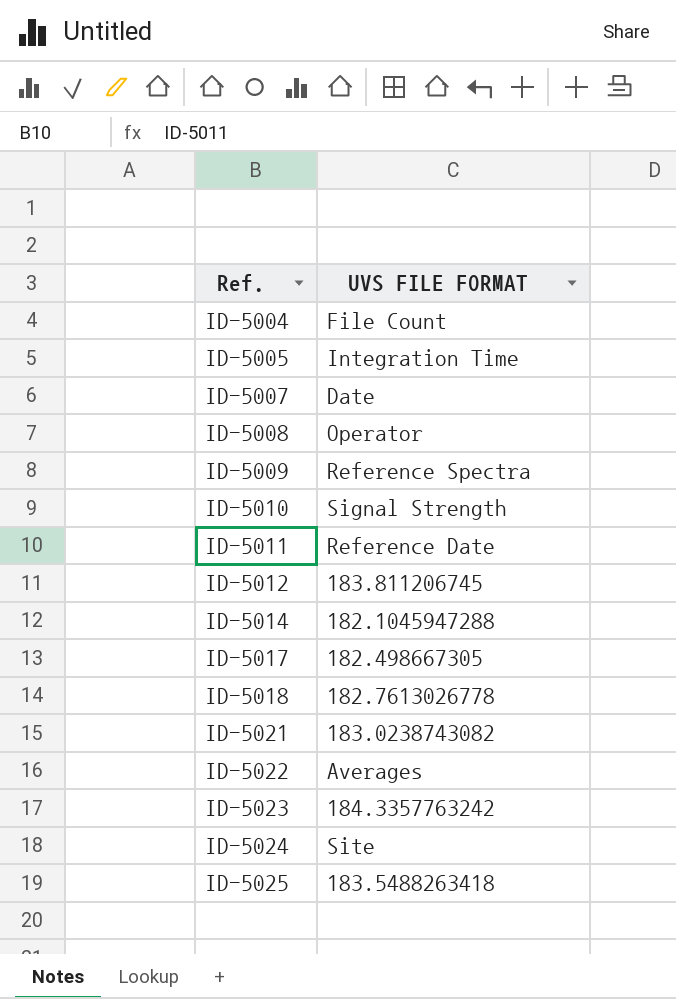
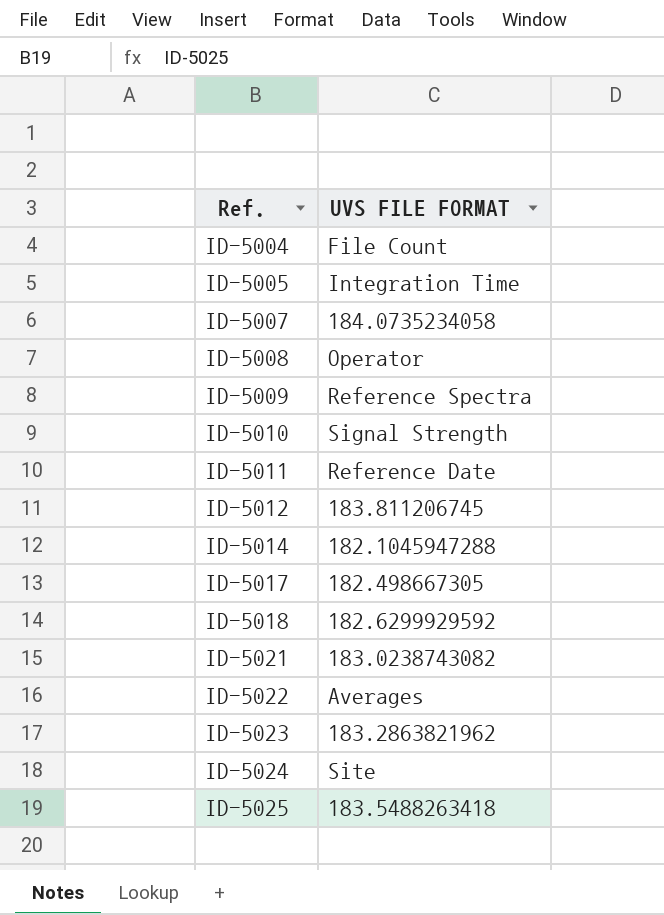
ID-5007 | UVS FILE FORMAT: Date -> 184.0735234058
ID-5018 | UVS FILE FORMAT: 182.7613026778 -> 182.6299929592
ID-5023 | UVS FILE FORMAT: 184.3357763242 -> 183.2863821962

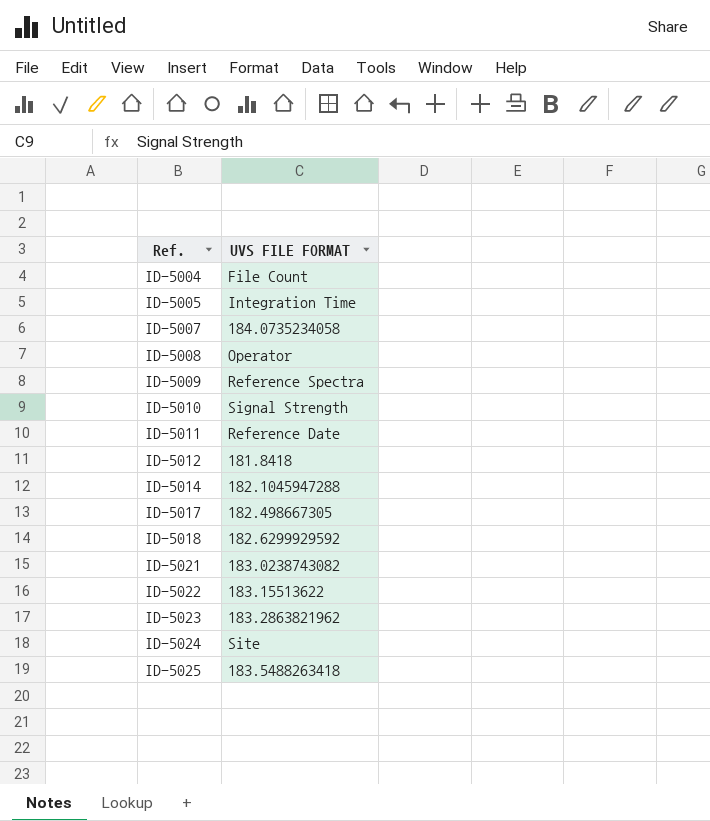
ID-5012 | UVS FILE FORMAT: 183.811206745 -> 181.8418
ID-5022 | UVS FILE FORMAT: Averages -> 183.15513622

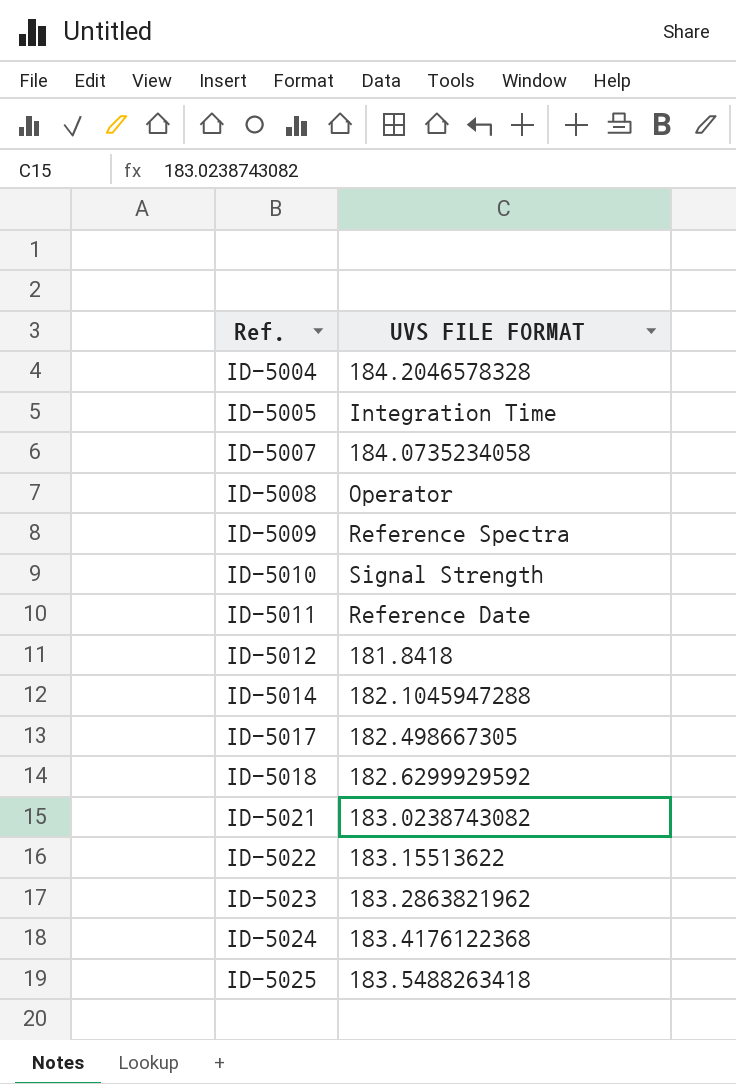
ID-5004 | UVS FILE FORMAT: File Count -> 184.2046578328
ID-5024 | UVS FILE FORMAT: Site -> 183.4176122368

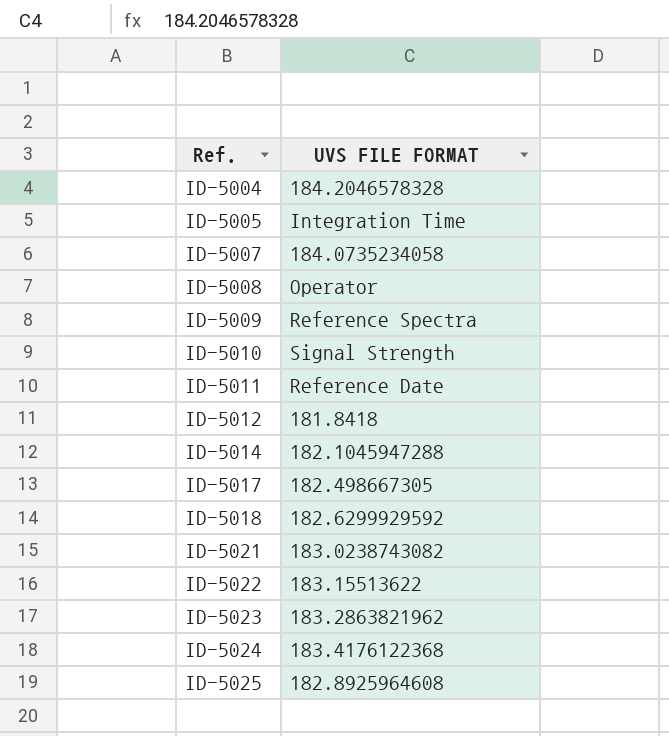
ID-5025 | UVS FILE FORMAT: 183.5488263418 -> 182.8925964608

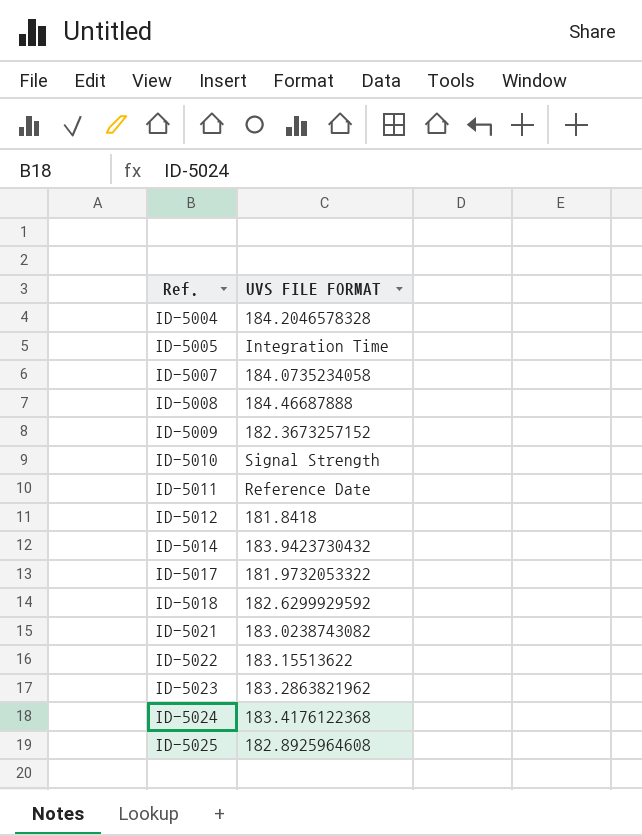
ID-5008 | UVS FILE FORMAT: Operator -> 184.46687888
ID-5009 | UVS FILE FORMAT: Reference Spectra -> 182.3673257152
ID-5014 | UVS FILE FORMAT: 182.1045947288 -> 183.9423730432
ID-5017 | UVS FILE FORMAT: 182.498667305 -> 181.9732053322

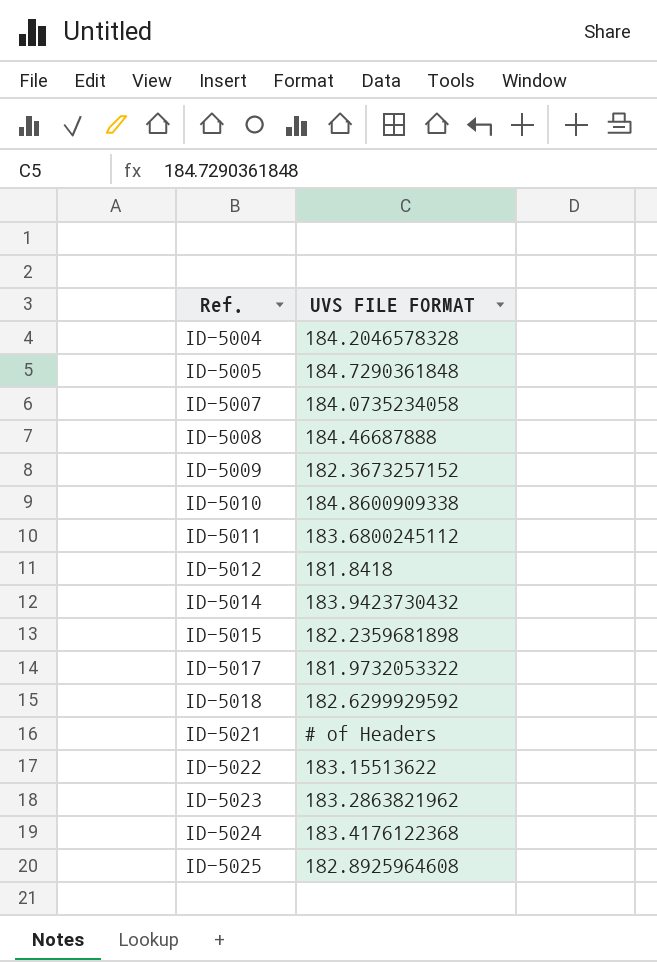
ID-5005 | UVS FILE FORMAT: Integration Time -> 184.7290361848
ID-5010 | UVS FILE FORMAT: Signal Strength -> 184.8600909338
ID-5011 | UVS FILE FORMAT: Reference Date -> 183.6800245112
row ID-5015: none -> 182.2359681898
ID-5021 | UVS FILE FORMAT: 183.0238743082 -> # of Headers

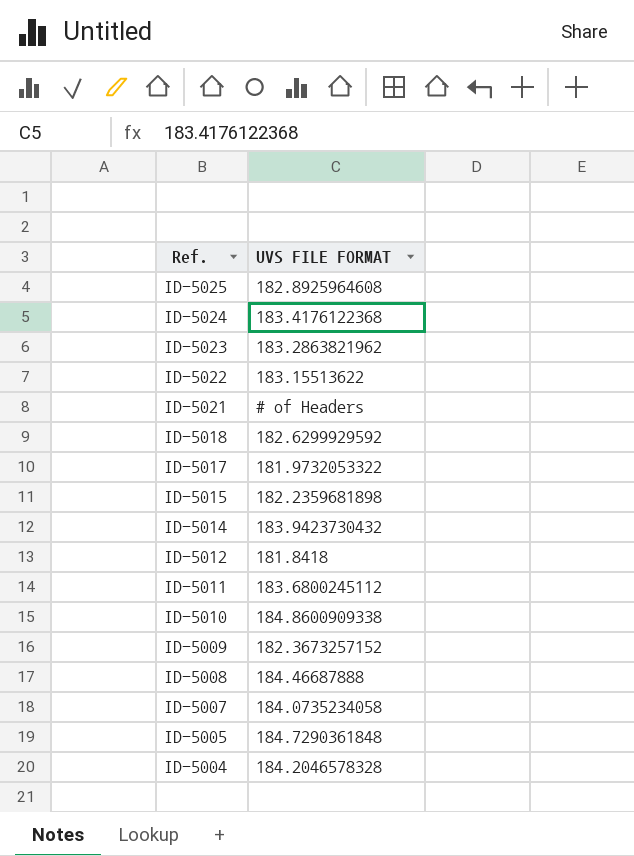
row order: Ref. ascending -> Ref. descending

